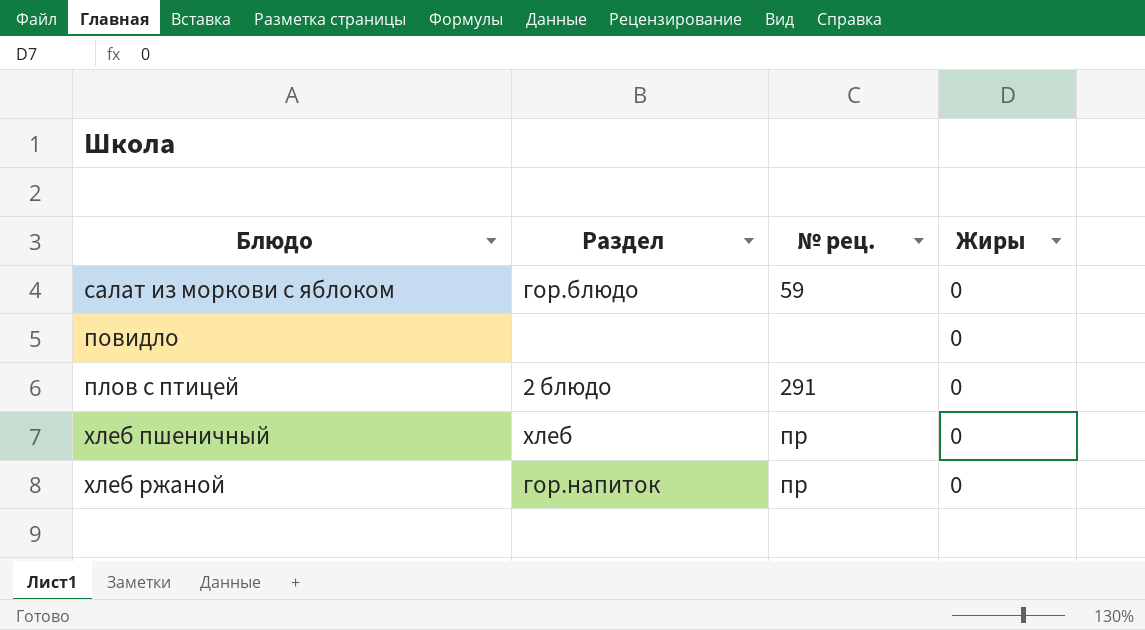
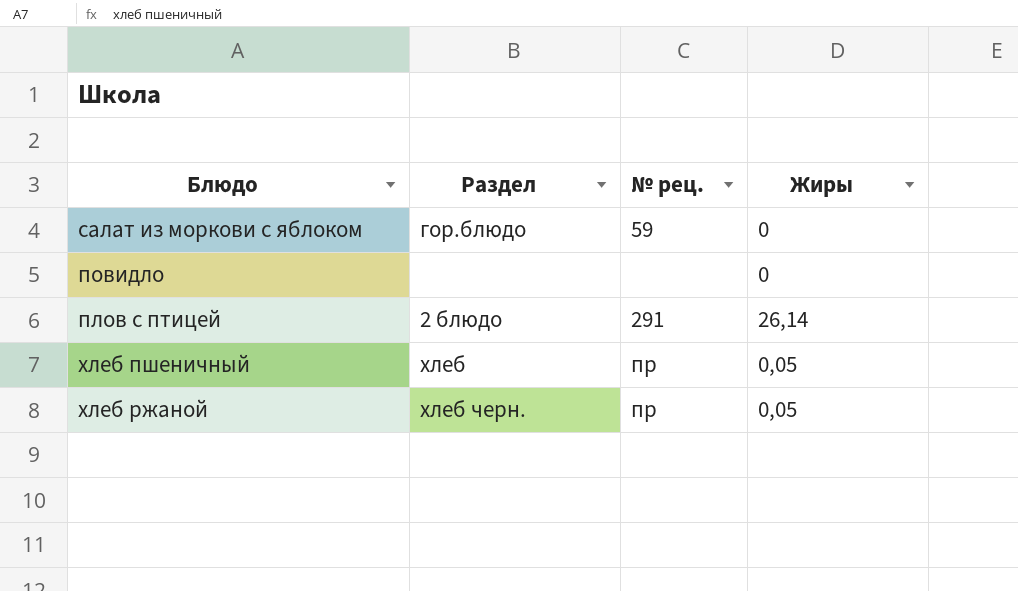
плов с птицей | Жиры: 0 -> 26,14
хлеб пшеничный | Жиры: 0 -> 0,05
хлеб ржаной | Раздел: гор.напиток -> хлеб черн.
хлеб ржаной | Жиры: 0 -> 0,05

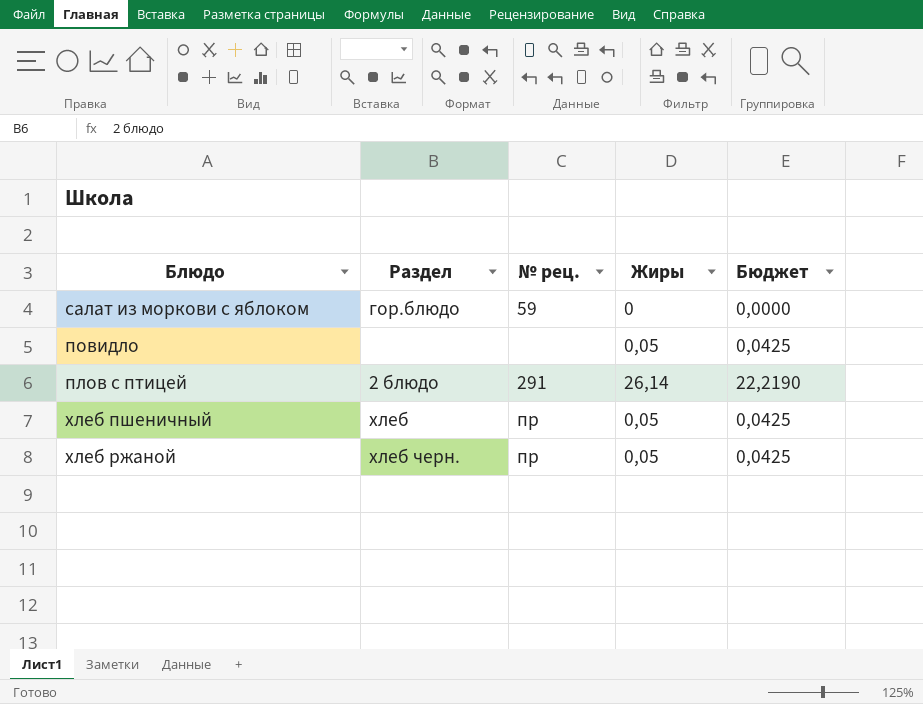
column Бюджет | formula: none -> [Жиры] * 0,85
повидло | Жиры: 0 -> 0,05

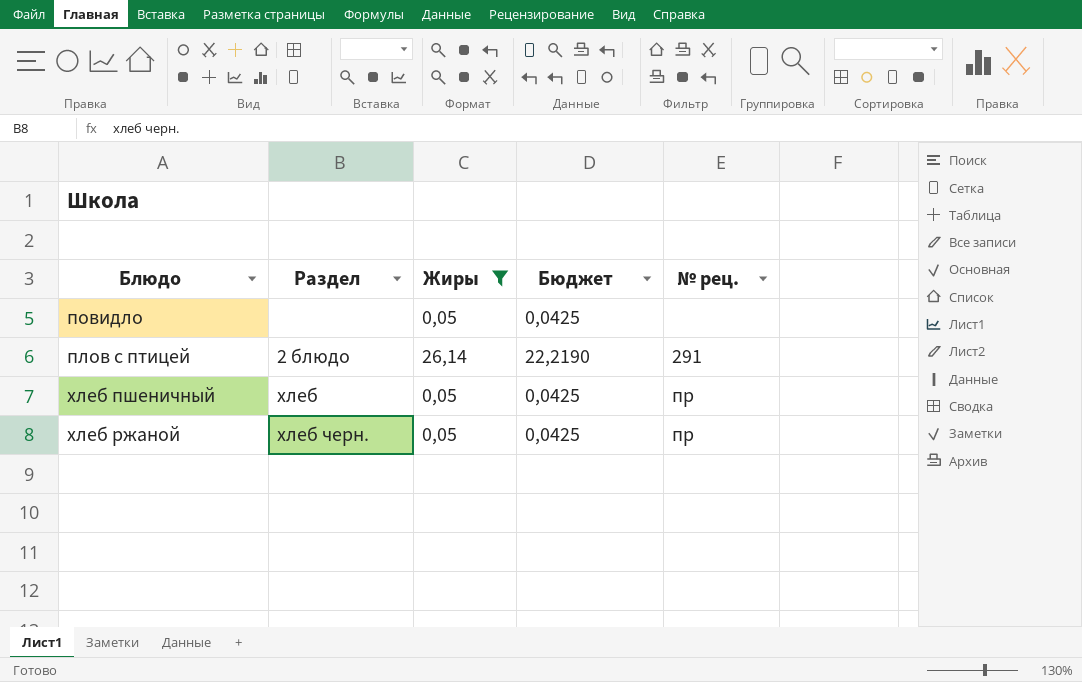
filter: none -> Жиры != 0
column № рец. | position: 3 -> 5

